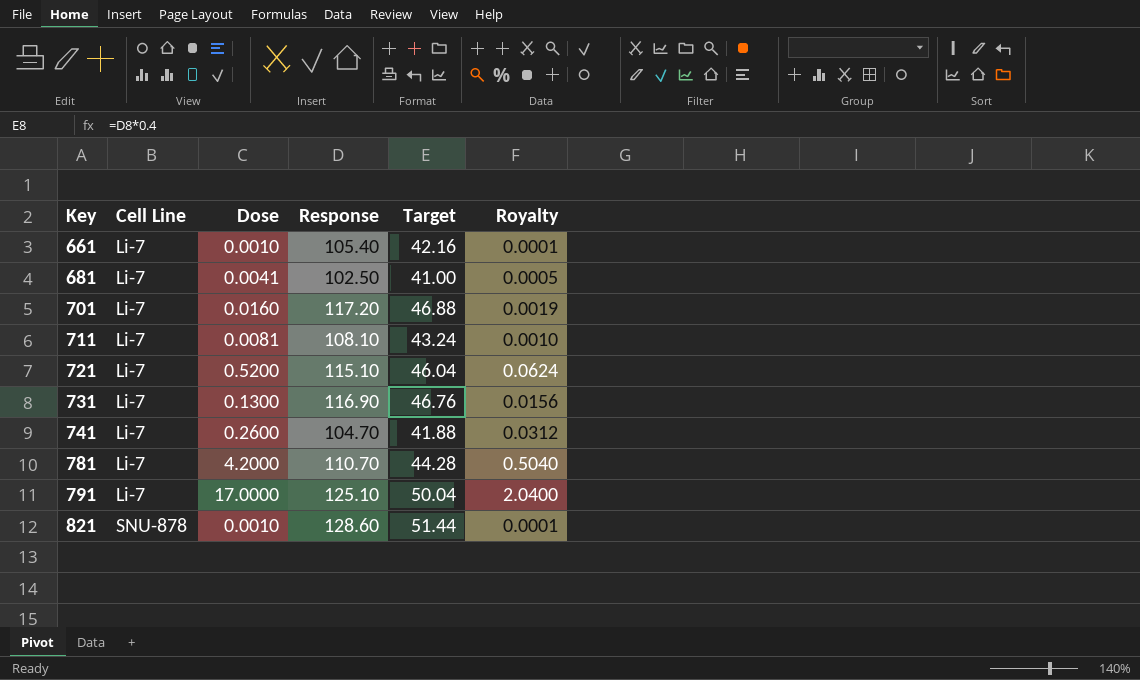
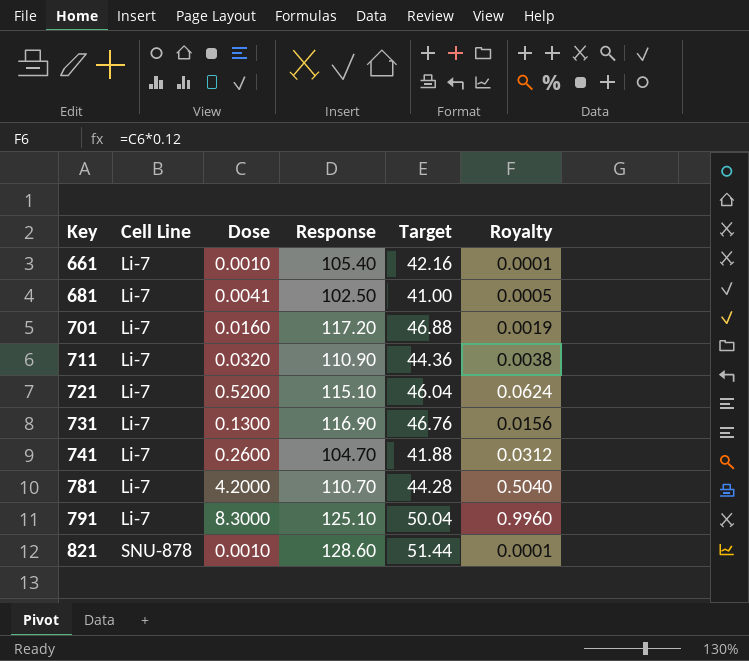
711 | Dose: 0.0081 -> 0.0320
711 | Response: 108.10 -> 110.90
711 | Target: 43.24 -> 44.36
711 | Royalty: 0.0010 -> 0.0038
791 | Dose: 17.0000 -> 8.3000
791 | Royalty: 2.0400 -> 0.9960

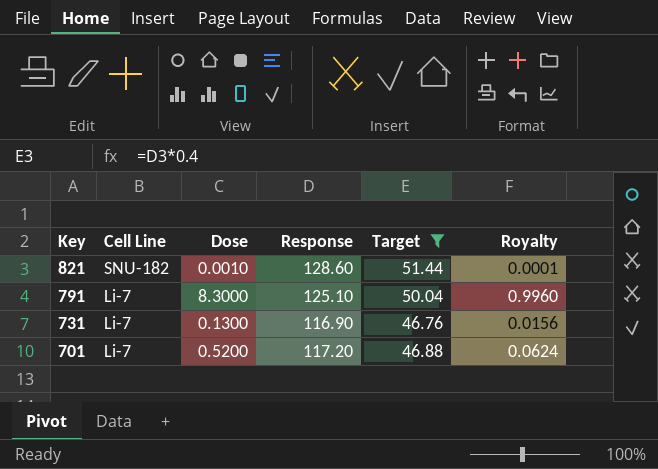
filter: none -> Target >= 46.76
row order: Key ascending -> Key descending
821 | Cell Line: SNU-878 -> SNU-182
701 | Dose: 0.0160 -> 0.5200
701 | Royalty: 0.0019 -> 0.0624

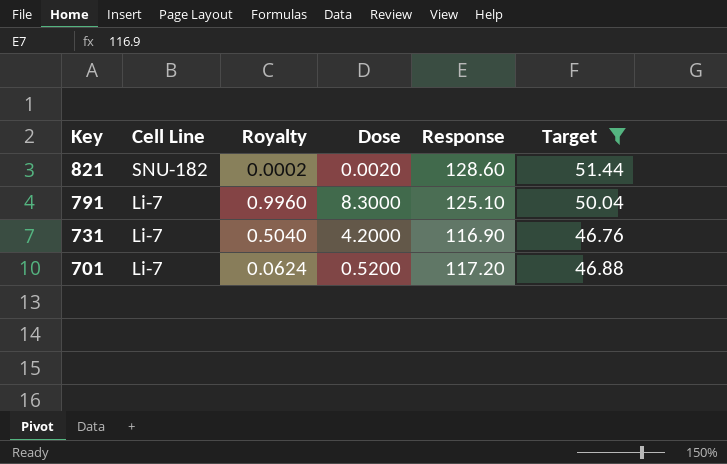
column Royalty | position: 6 -> 3
821 | Royalty: 0.0001 -> 0.0002
821 | Dose: 0.0010 -> 0.0020
731 | Royalty: 0.0156 -> 0.5040
731 | Dose: 0.1300 -> 4.2000

